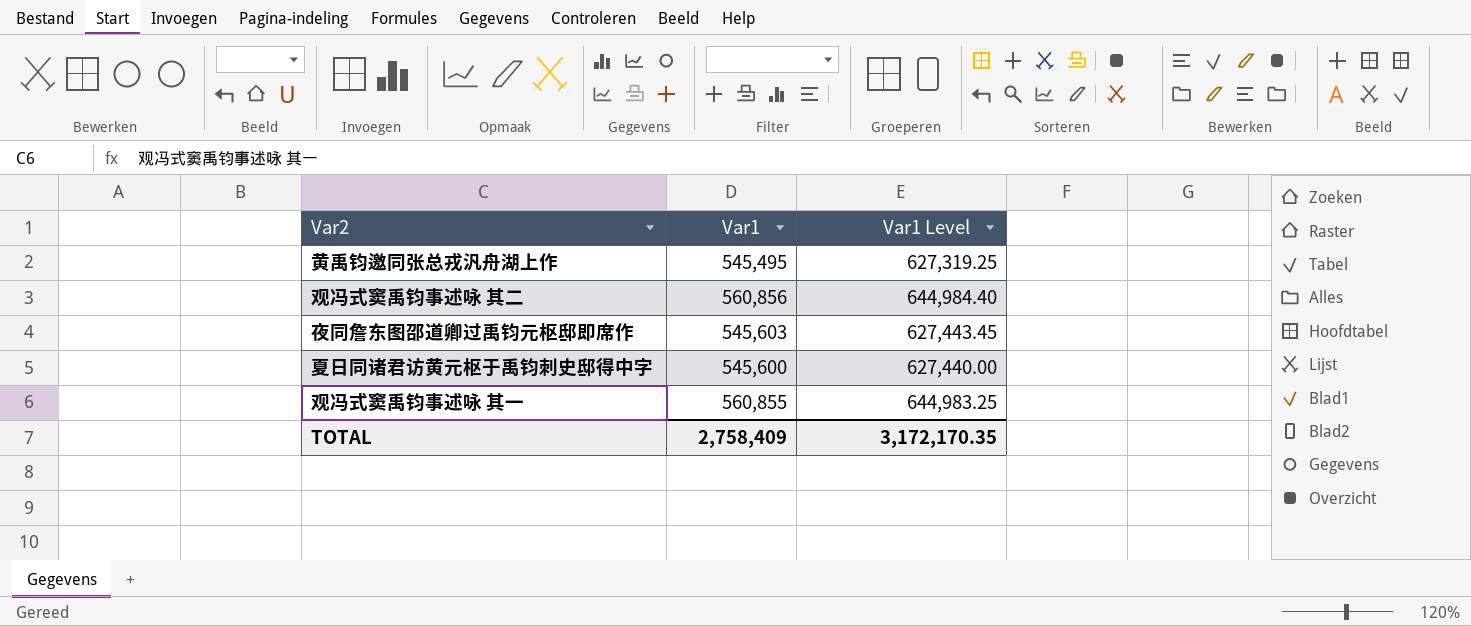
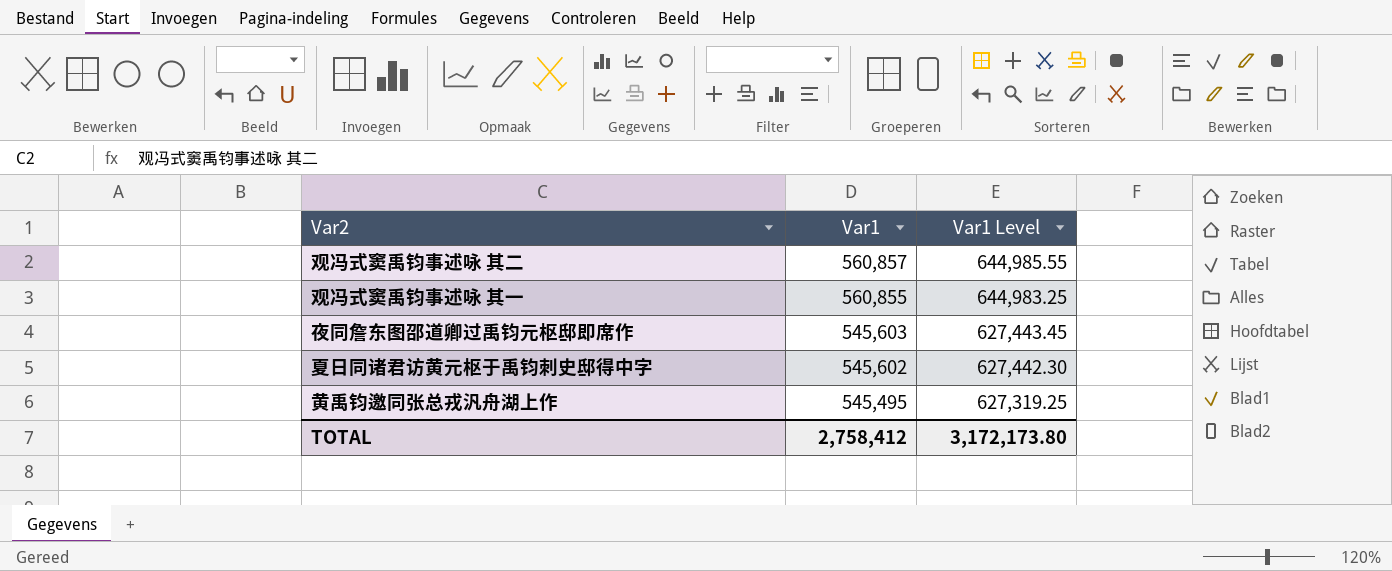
row order: none -> Var1 descending
观冯式窦禹钧事述咏 其二 | Var1: 560,856 -> 560,857
观冯式窦禹钧事述咏 其二 | Var1 Level: 644,984.40 -> 644,985.55
夏日同诸君访黄元枢于禹钧刺史邸得中字 | Var1: 545,600 -> 545,602
夏日同诸君访黄元枢于禹钧刺史邸得中字 | Var1 Level: 627,440.00 -> 627,442.30
TOTAL | Var1: 2,758,409 -> 2,758,412
TOTAL | Var1 Level: 3,172,170.35 -> 3,172,173.80

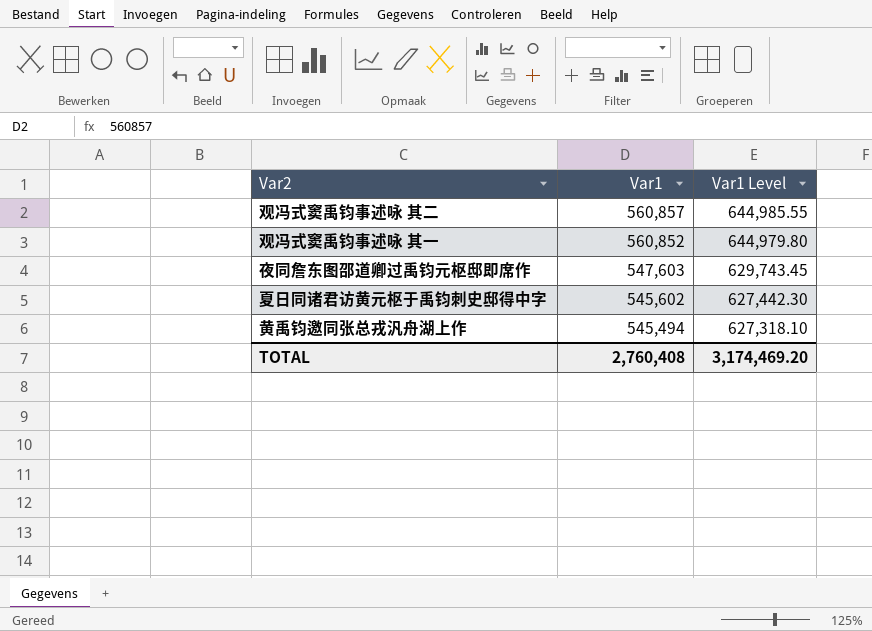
观冯式窦禹钧事述咏 其一 | Var1: 560,855 -> 560,852
观冯式窦禹钧事述咏 其一 | Var1 Level: 644,983.25 -> 644,979.80
夜同詹东图邵道卿过禹钧元枢邸即席作 | Var1: 545,603 -> 547,603
夜同詹东图邵道卿过禹钧元枢邸即席作 | Var1 Level: 627,443.45 -> 629,743.45
黄禹钧邀同张总戎汎舟湖上作 | Var1: 545,495 -> 545,494
黄禹钧邀同张总戎汎舟湖上作 | Var1 Level: 627,319.25 -> 627,318.10
TOTAL | Var1: 2,758,412 -> 2,760,408
TOTAL | Var1 Level: 3,172,173.80 -> 3,174,469.20

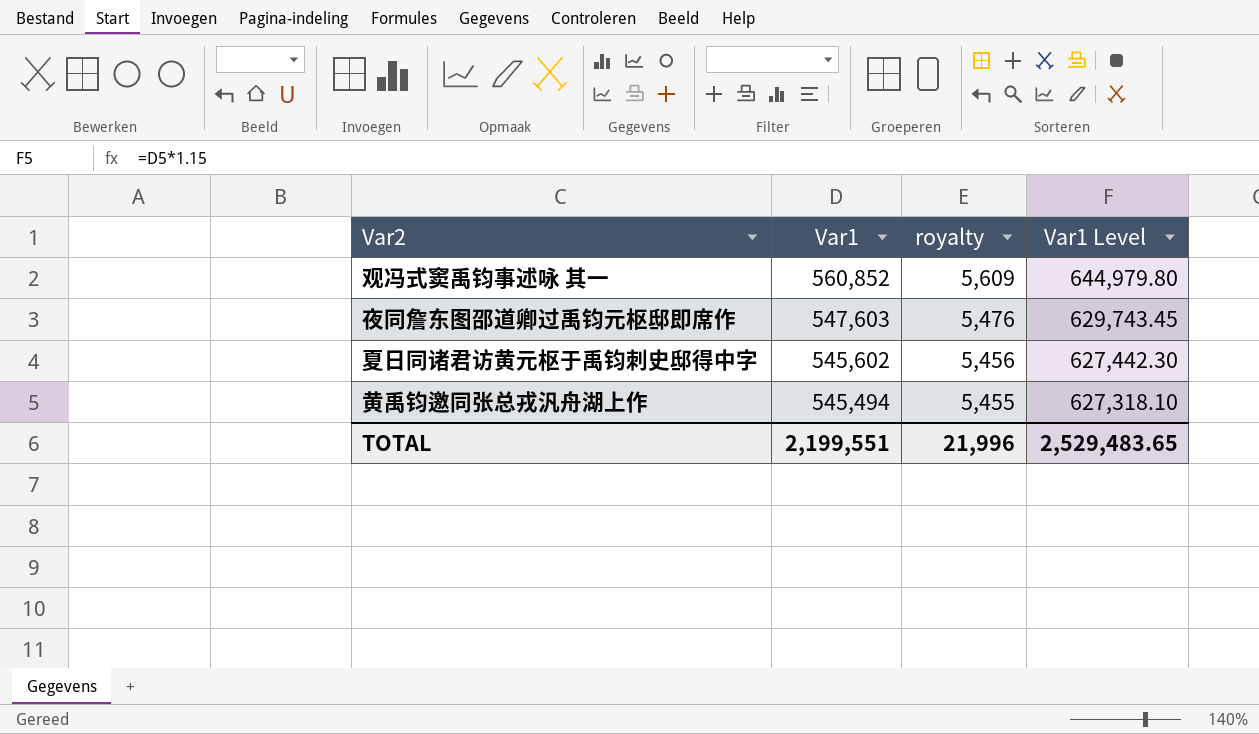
column royalty | formula: none -> [Var1] * 0.01
row 观冯式窦禹钧事述咏 其二: 560,857 | 644,985.55 -> none
TOTAL | Var1: 2,760,408 -> 2,199,551
TOTAL | Var1 Level: 3,174,469.20 -> 2,529,483.65

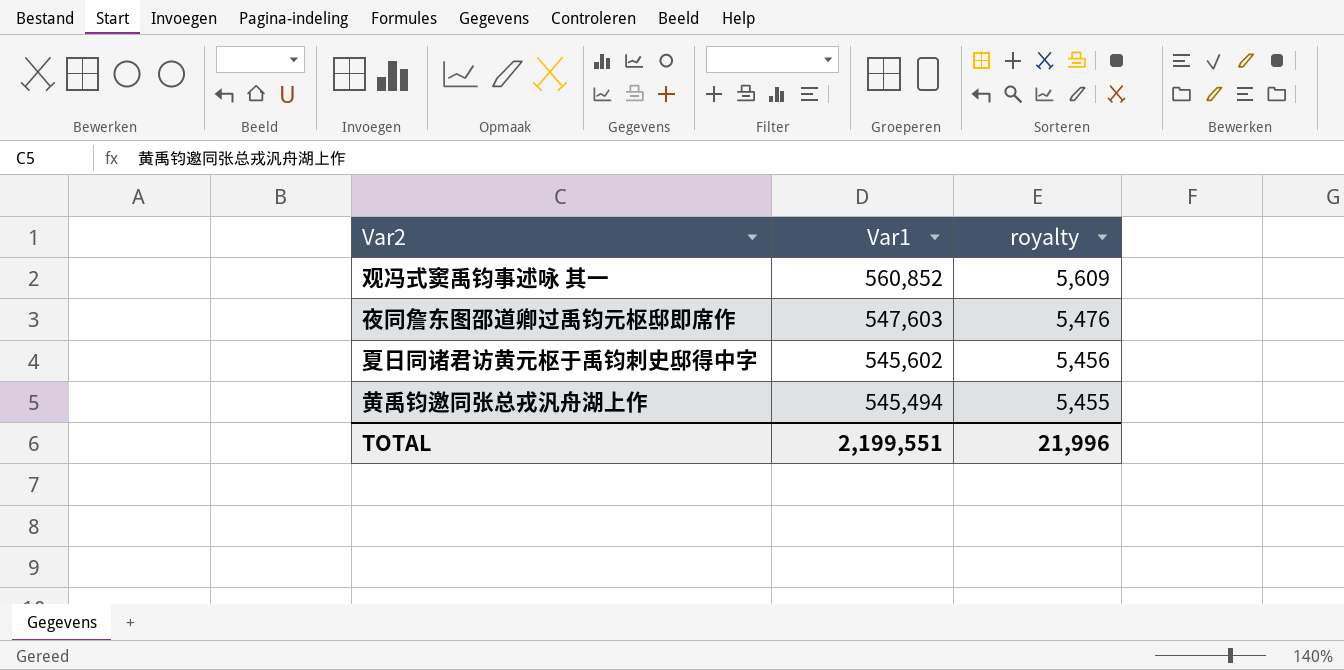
column Var1 Level | formula: [Var1] * 1.15 -> none

